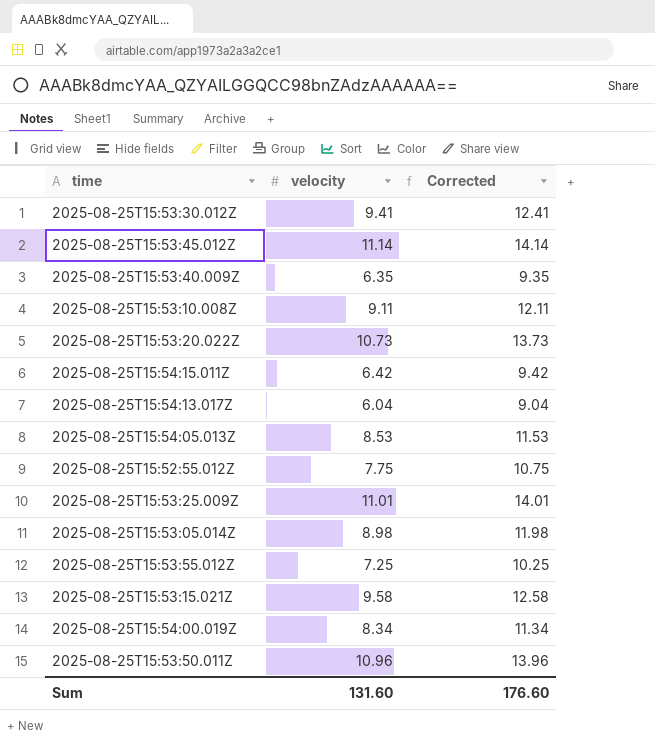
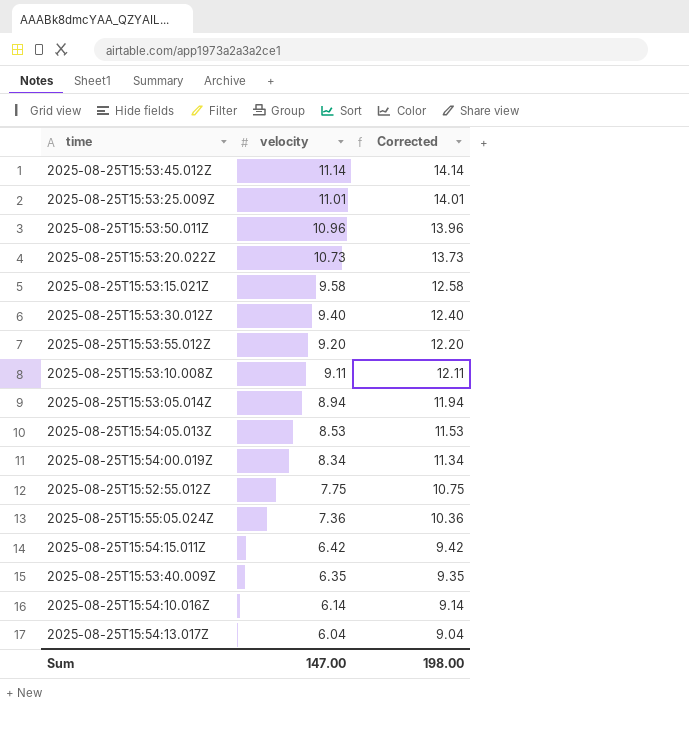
row order: none -> velocity descending
2025-08-25T15:53:30.012Z | velocity: 9.41 -> 9.40
2025-08-25T15:53:30.012Z | Corrected: 12.41 -> 12.40
2025-08-25T15:53:55.012Z | velocity: 7.25 -> 9.20
2025-08-25T15:53:55.012Z | Corrected: 10.25 -> 12.20
2025-08-25T15:53:05.014Z | velocity: 8.98 -> 8.94
2025-08-25T15:53:05.014Z | Corrected: 11.98 -> 11.94
row 2025-08-25T15:55:05.024Z: none -> 7.36 | 10.36
row 2025-08-25T15:54:10.016Z: none -> 6.14 | 9.14
Sum | velocity: 131.60 -> 147.00
Sum | Corrected: 176.60 -> 198.00

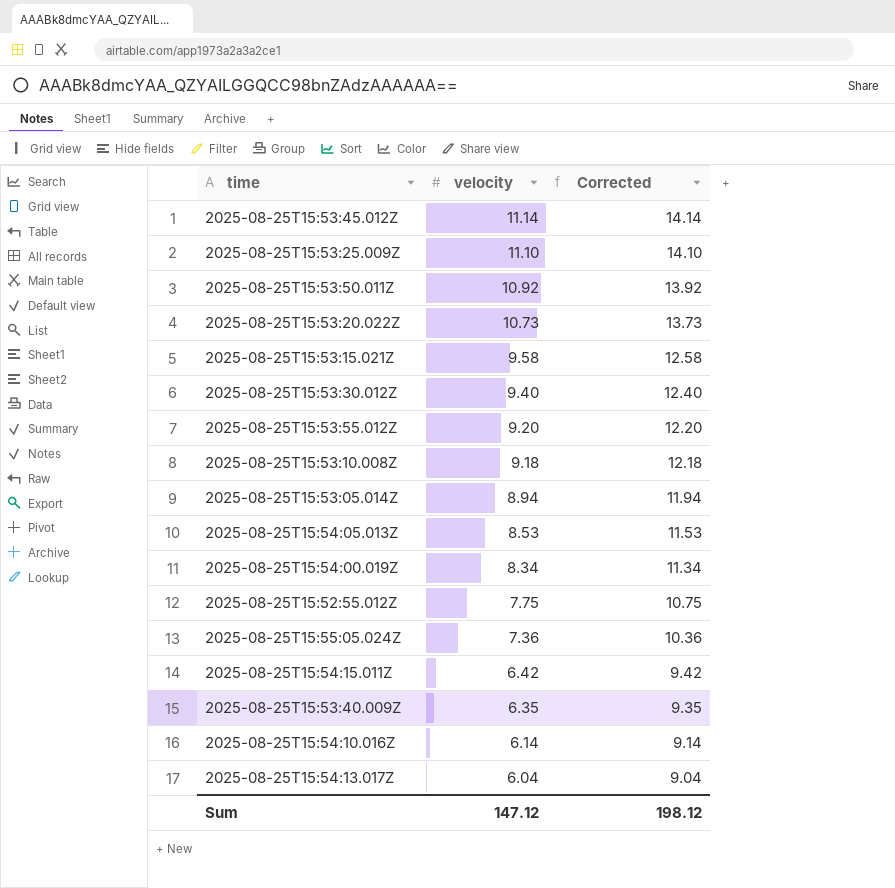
2025-08-25T15:53:25.009Z | velocity: 11.01 -> 11.10
2025-08-25T15:53:25.009Z | Corrected: 14.01 -> 14.10
2025-08-25T15:53:50.011Z | velocity: 10.96 -> 10.92
2025-08-25T15:53:50.011Z | Corrected: 13.96 -> 13.92
2025-08-25T15:53:10.008Z | velocity: 9.11 -> 9.18
2025-08-25T15:53:10.008Z | Corrected: 12.11 -> 12.18
Sum | velocity: 147.00 -> 147.12
Sum | Corrected: 198.00 -> 198.12

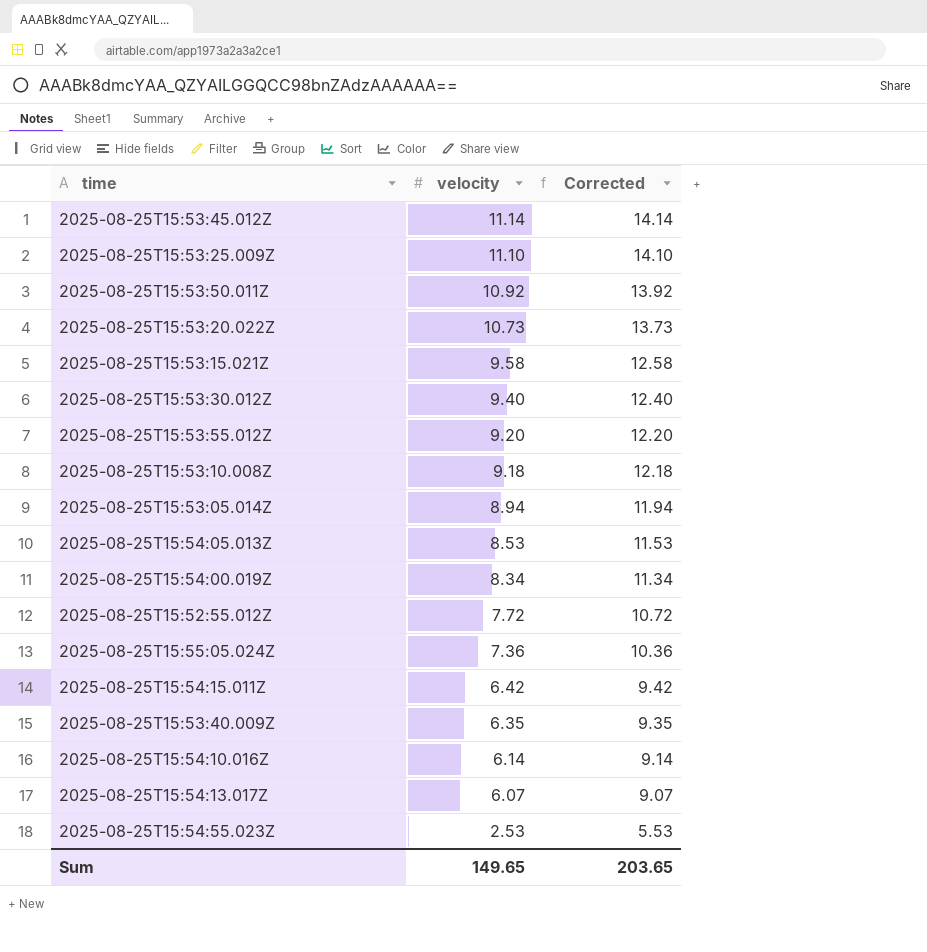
2025-08-25T15:52:55.012Z | velocity: 7.75 -> 7.72
2025-08-25T15:52:55.012Z | Corrected: 10.75 -> 10.72
2025-08-25T15:54:13.017Z | velocity: 6.04 -> 6.07
2025-08-25T15:54:13.017Z | Corrected: 9.04 -> 9.07
row 2025-08-25T15:54:55.023Z: none -> 2.53 | 5.53
Sum | velocity: 147.12 -> 149.65
Sum | Corrected: 198.12 -> 203.65

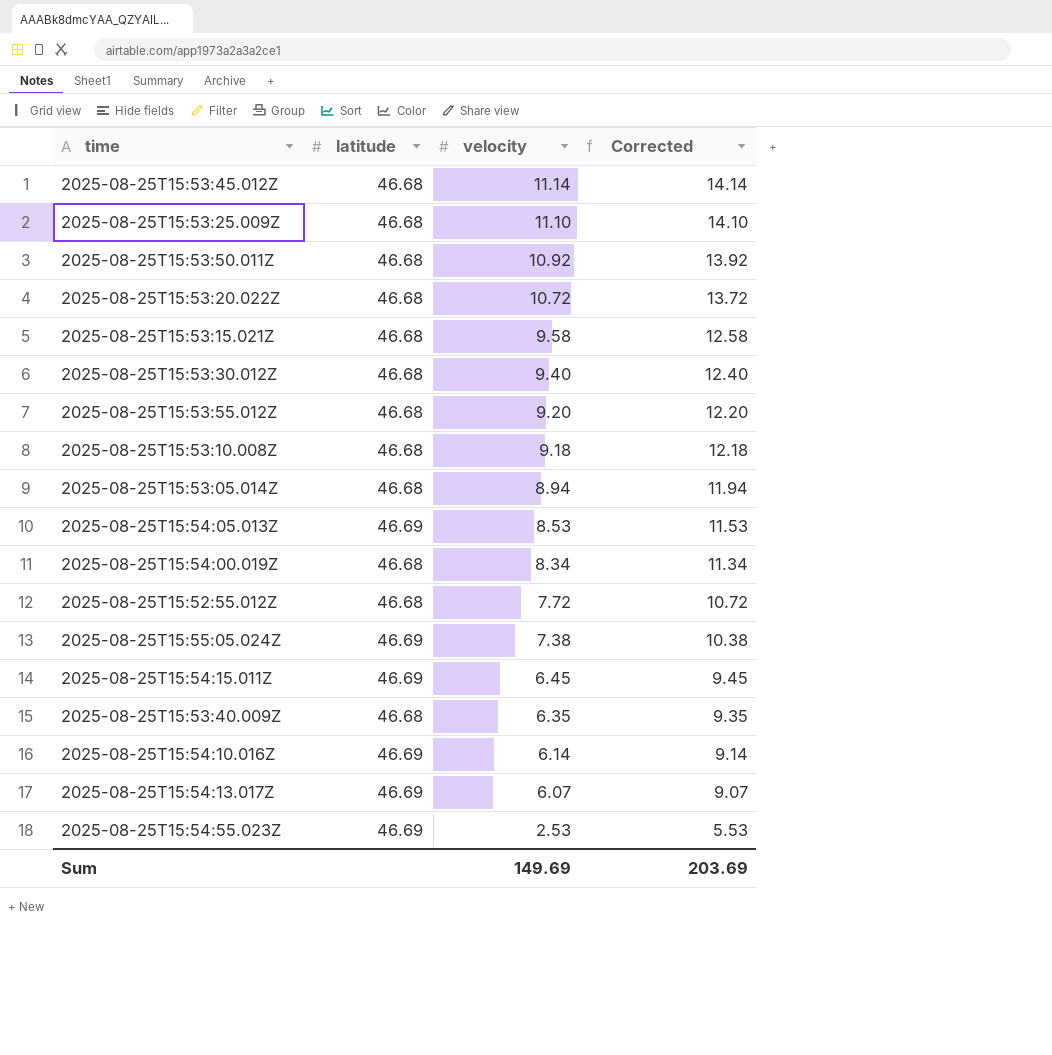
column latitude | position: none -> 2
2025-08-25T15:53:20.022Z | velocity: 10.73 -> 10.72
2025-08-25T15:53:20.022Z | Corrected: 13.73 -> 13.72
2025-08-25T15:55:05.024Z | velocity: 7.36 -> 7.38
2025-08-25T15:55:05.024Z | Corrected: 10.36 -> 10.38
2025-08-25T15:54:15.011Z | velocity: 6.42 -> 6.45
2025-08-25T15:54:15.011Z | Corrected: 9.42 -> 9.45
Sum | velocity: 149.65 -> 149.69
Sum | Corrected: 203.65 -> 203.69

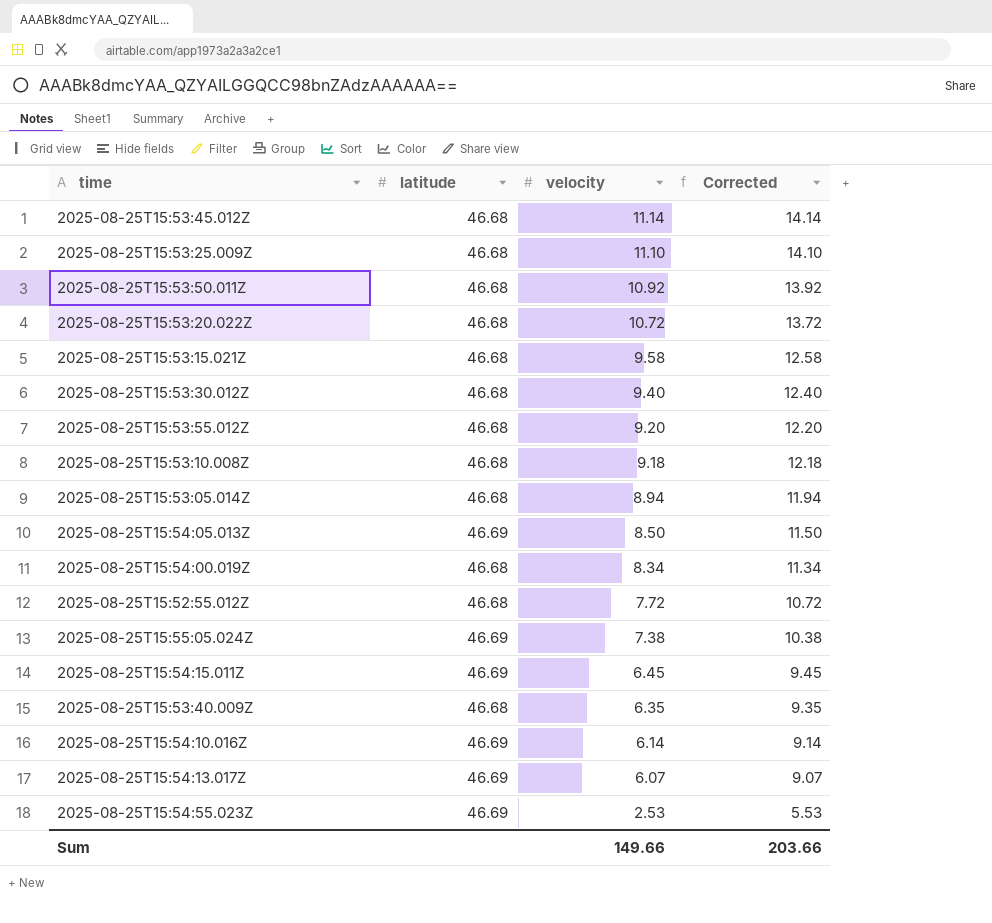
2025-08-25T15:54:05.013Z | velocity: 8.53 -> 8.50
2025-08-25T15:54:05.013Z | Corrected: 11.53 -> 11.50
Sum | velocity: 149.69 -> 149.66
Sum | Corrected: 203.69 -> 203.66

